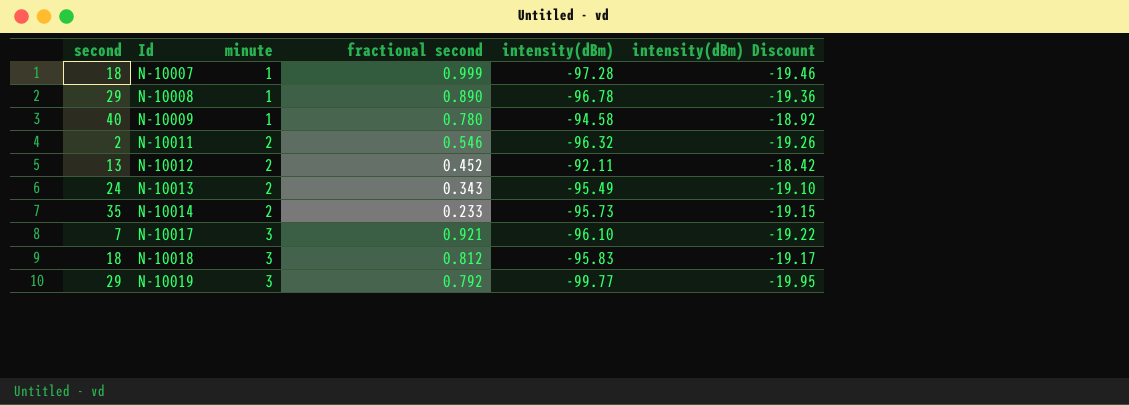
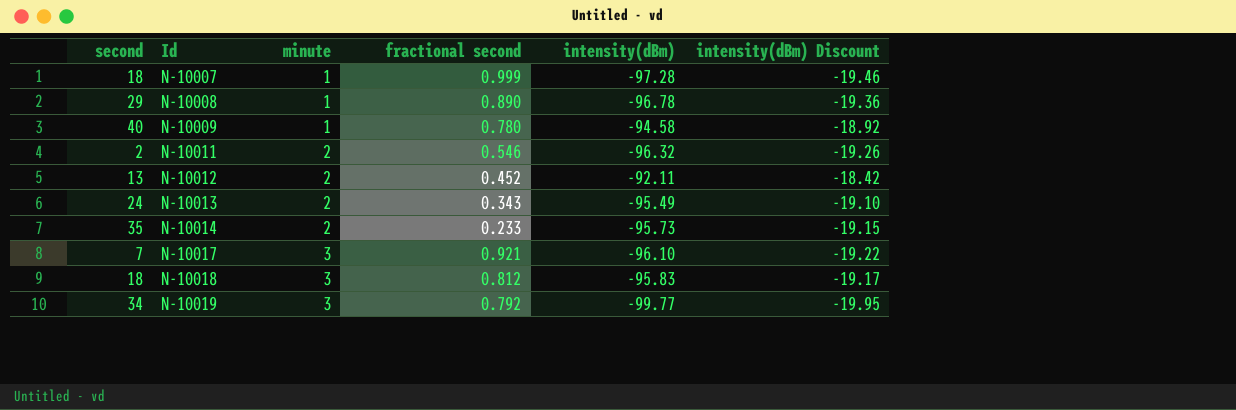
N-10019 | second: 29 -> 34

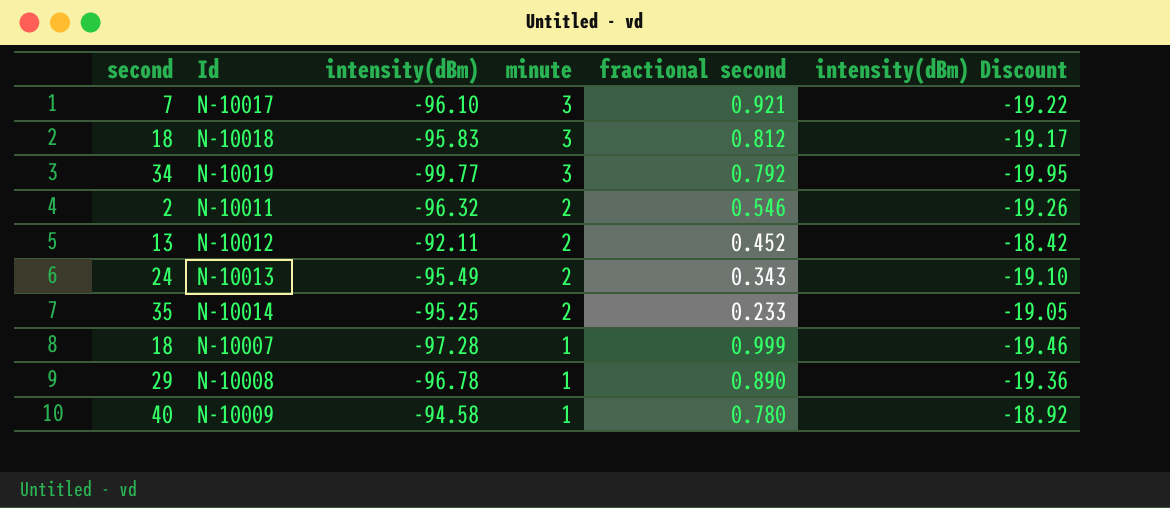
row order: Id ascending -> minute descending
column intensity(dBm) | position: 5 -> 3
N-10014 | intensity(dBm): -95.73 -> -95.25
N-10014 | intensity(dBm) Discount: -19.15 -> -19.05

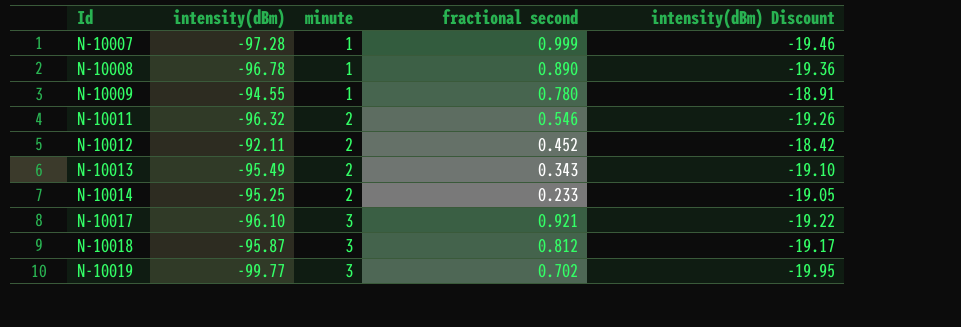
row order: minute descending -> Id ascending
column second | position: 1 -> none
N-10009 | intensity(dBm): -94.58 -> -94.55
N-10009 | intensity(dBm) Discount: -18.92 -> -18.91
N-10018 | intensity(dBm): -95.83 -> -95.87
N-10019 | fractional second: 0.792 -> 0.702

